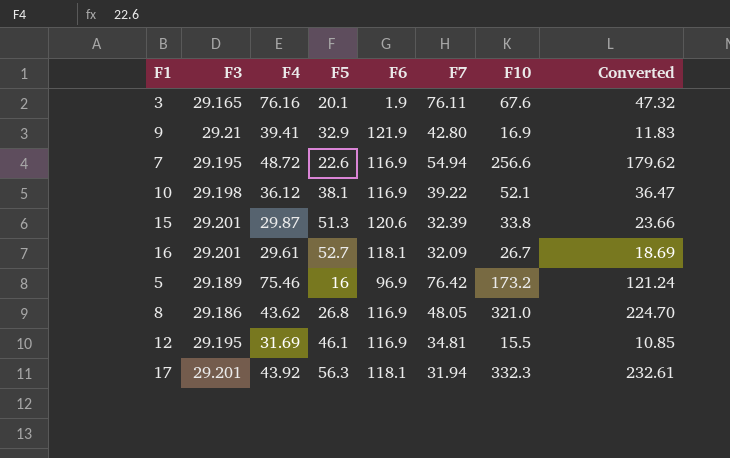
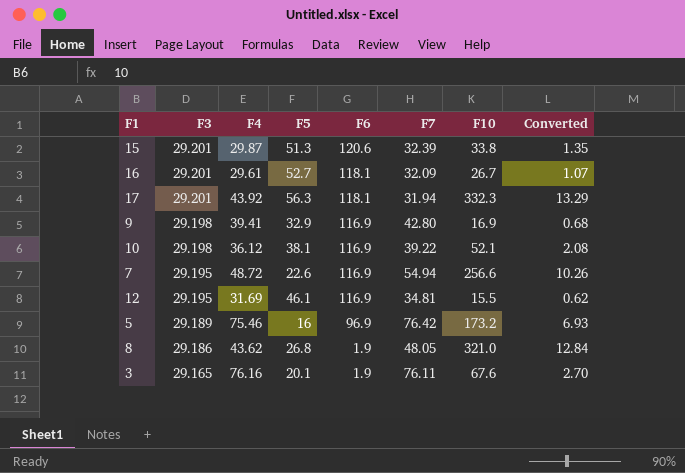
row order: none -> F3 descending
column Converted | formula: [F10] * 0.7 -> [F10] * 0.04
9 | F3: 29.21 -> 29.198
9 | F6: 121.9 -> 116.9
8 | F6: 116.9 -> 1.9

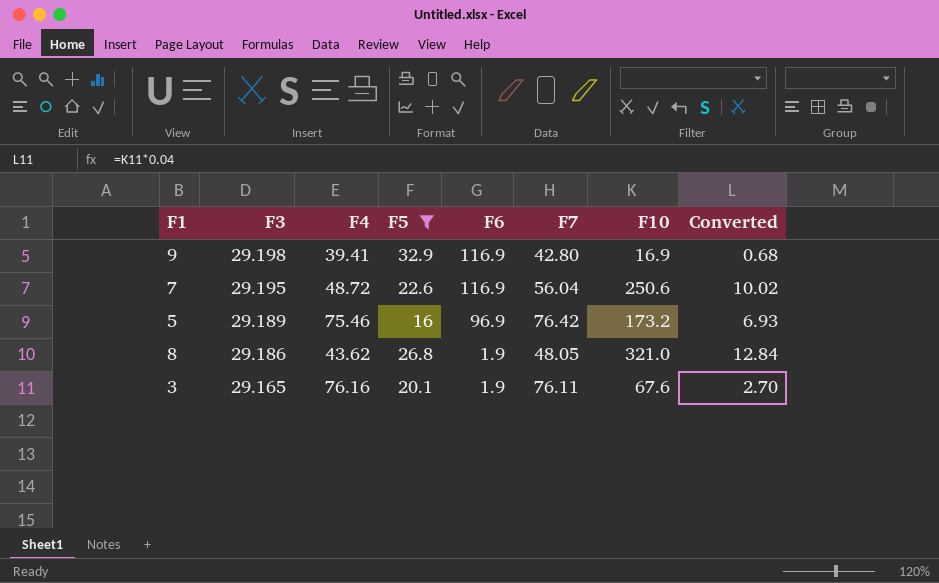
filter: none -> F5 <= 32.9
7 | F7: 54.94 -> 56.04
7 | F10: 256.6 -> 250.6
7 | Converted: 10.26 -> 10.02

